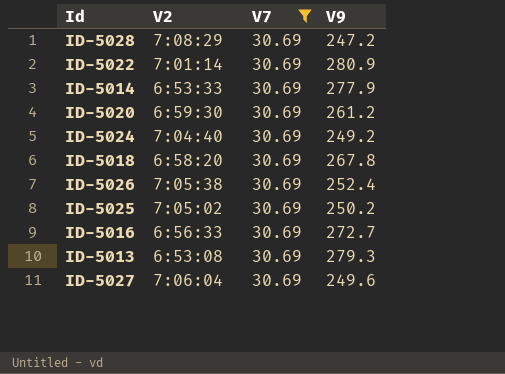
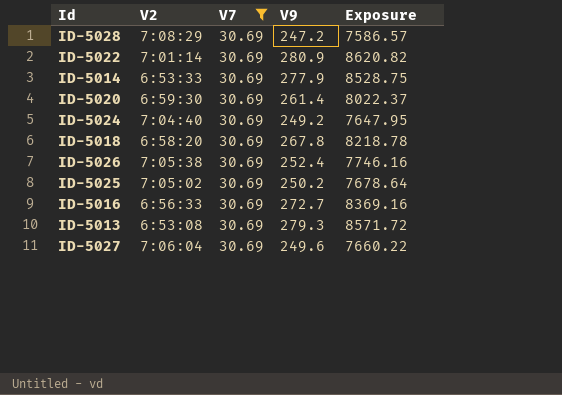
column Exposure | formula: none -> [V7] * [V9]
ID-5020 | V9: 261.2 -> 261.4

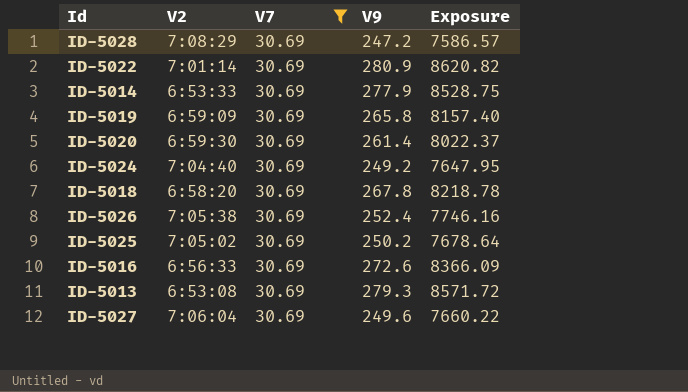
row ID-5019: none -> 6:59:09 | 30.69 | 265.8 | 8157.40
ID-5016 | V9: 272.7 -> 272.6
ID-5016 | Exposure: 8369.16 -> 8366.09

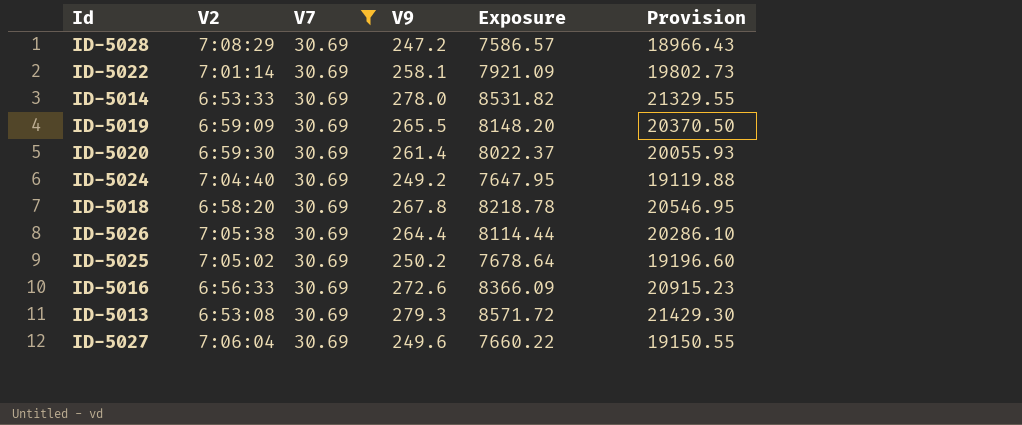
column Provision | formula: none -> [Exposure] * 2.5
ID-5022 | V9: 280.9 -> 258.1
ID-5022 | Exposure: 8620.82 -> 7921.09
ID-5014 | V9: 277.9 -> 278.0
ID-5014 | Exposure: 8528.75 -> 8531.82
ID-5019 | V9: 265.8 -> 265.5
ID-5019 | Exposure: 8157.40 -> 8148.20
ID-5026 | V9: 252.4 -> 264.4
ID-5026 | Exposure: 7746.16 -> 8114.44

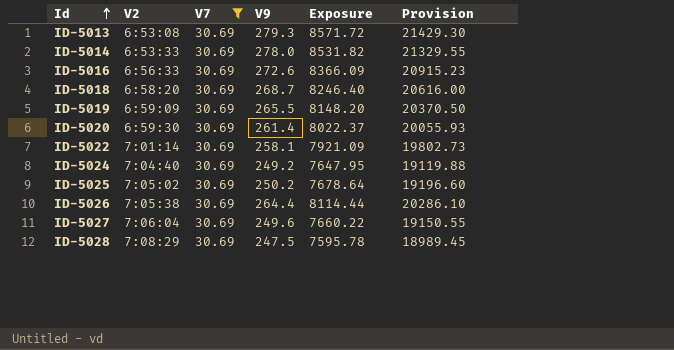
row order: none -> Id ascending
ID-5018 | V9: 267.8 -> 268.7
ID-5018 | Exposure: 8218.78 -> 8246.40
ID-5018 | Provision: 20546.95 -> 20616.00
ID-5028 | V9: 247.2 -> 247.5
ID-5028 | Exposure: 7586.57 -> 7595.78
ID-5028 | Provision: 18966.43 -> 18989.45

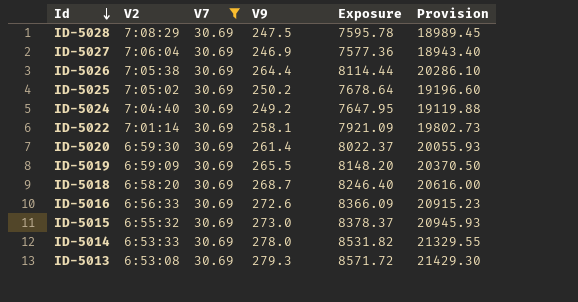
row order: Id ascending -> Id descending
ID-5027 | V9: 249.6 -> 246.9
ID-5027 | Exposure: 7660.22 -> 7577.36
ID-5027 | Provision: 19150.55 -> 18943.40
row ID-5015: none -> 6:55:32 | 30.69 | 273.0 | 8378.37 | 20945.93

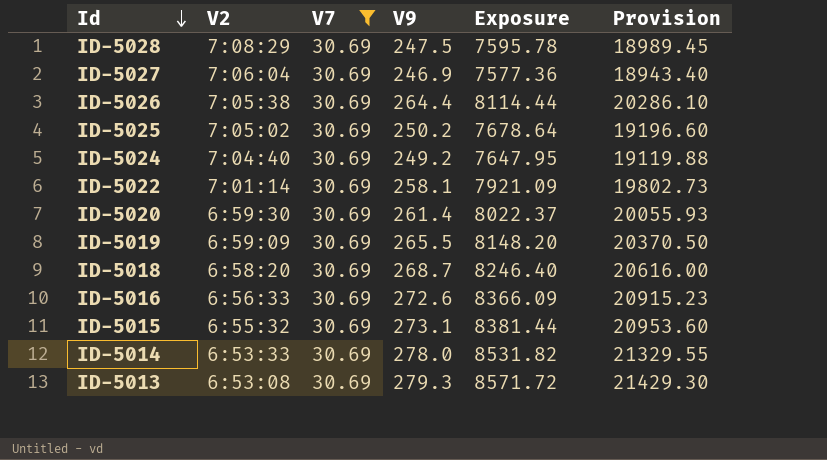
ID-5015 | V9: 273.0 -> 273.1
ID-5015 | Exposure: 8378.37 -> 8381.44
ID-5015 | Provision: 20945.93 -> 20953.60

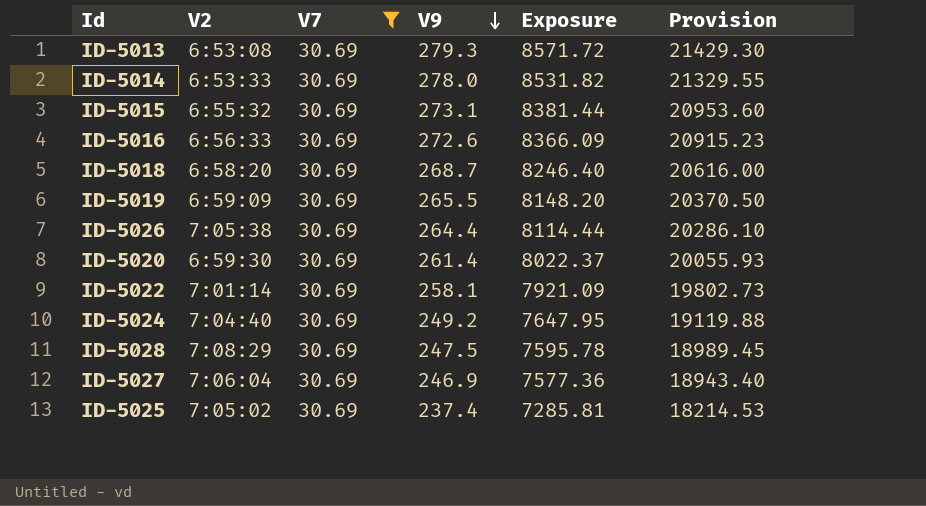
row order: Id descending -> V9 descending
ID-5025 | V9: 250.2 -> 237.4
ID-5025 | Exposure: 7678.64 -> 7285.81
ID-5025 | Provision: 19196.60 -> 18214.53

